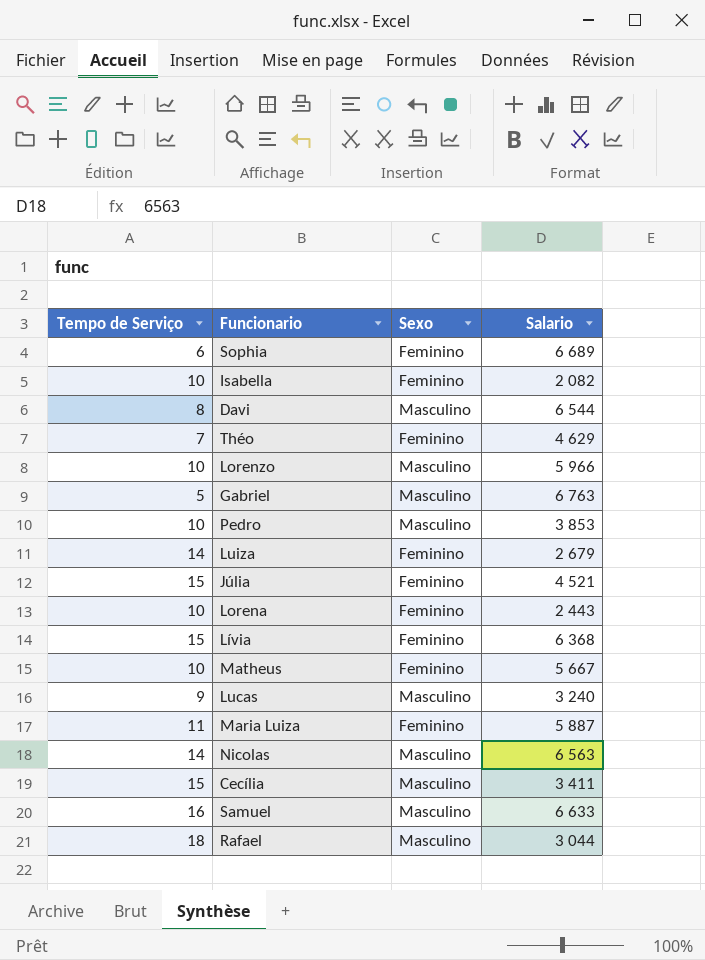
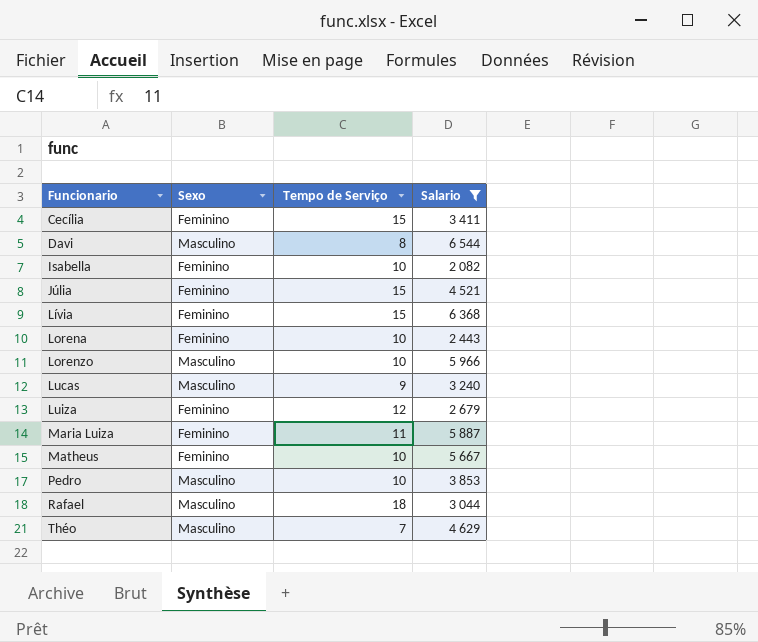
filter: none -> Salario <= 6 544
row order: none -> Funcionario ascending
column Tempo de Serviço | position: 1 -> 3
Cecília | Sexo: Masculino -> Feminino
Luiza | Tempo de Serviço: 14 -> 12
Théo | Sexo: Feminino -> Masculino

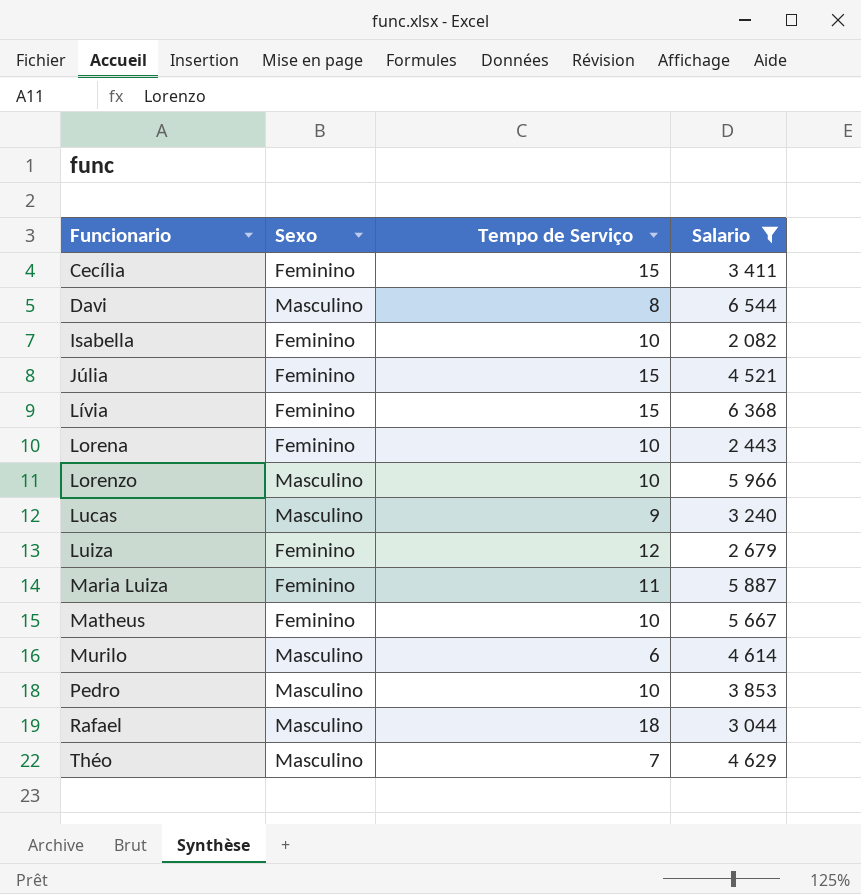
row Murilo: none -> Masculino | 6 | 4 614

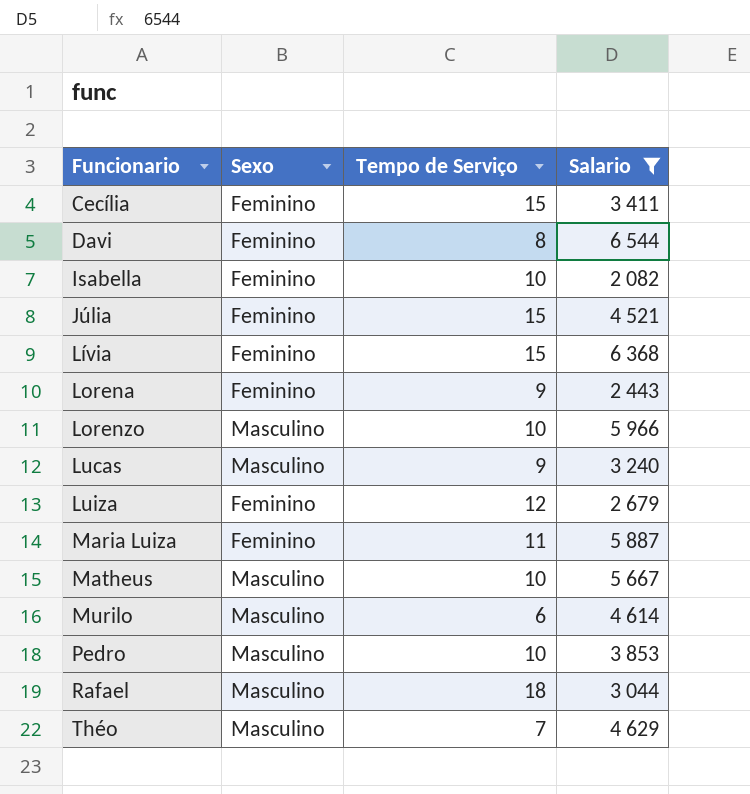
Davi | Sexo: Masculino -> Feminino
Lorena | Tempo de Serviço: 10 -> 9
Matheus | Sexo: Feminino -> Masculino

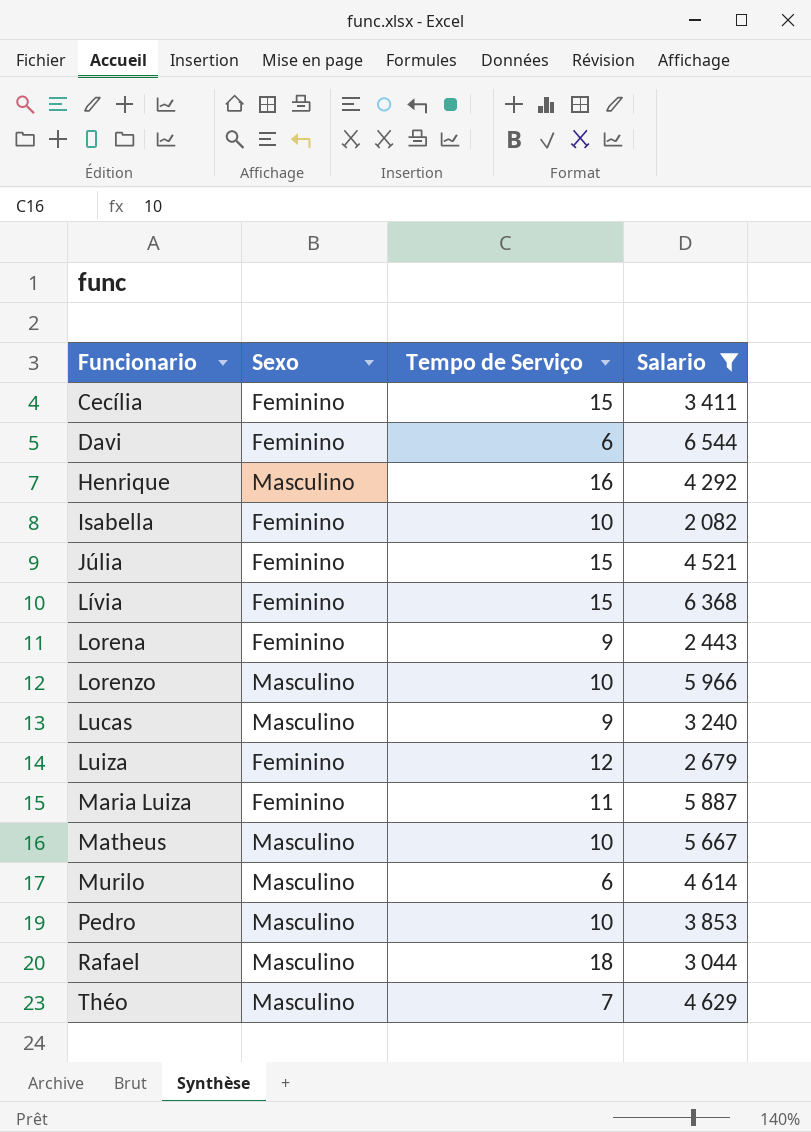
Davi | Tempo de Serviço: 8 -> 6
row Henrique: none -> Masculino | 16 | 4 292

